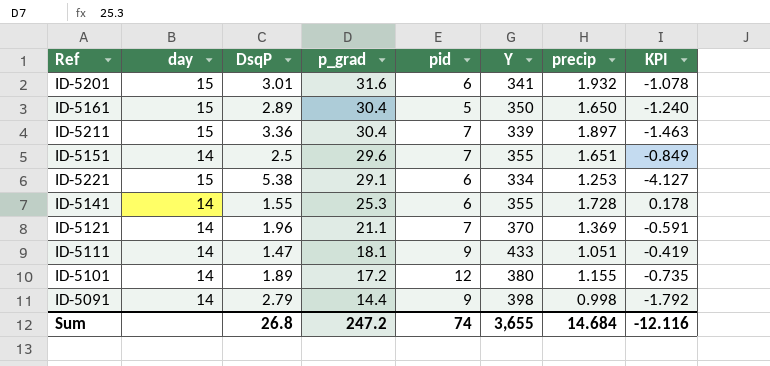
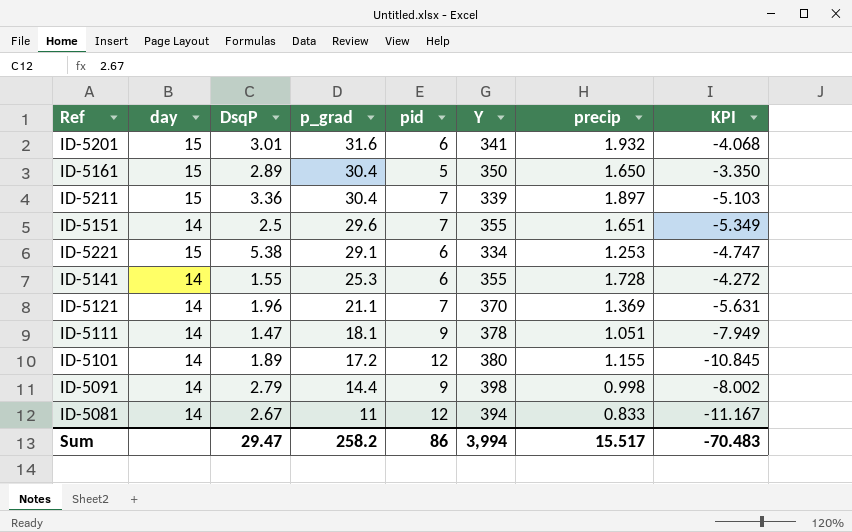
column KPI | formula: [precip] - [DsqP] -> [precip] - [pid]
ID-5111 | Y: 433 -> 378
row ID-5081: none -> 14 | 2.67 | 11 | 12 | 394 | 0.833 | -11.167
Sum | DsqP: 26.8 -> 29.47
Sum | p_grad: 247.2 -> 258.2
Sum | pid: 74 -> 86
Sum | Y: 3,655 -> 3,994
Sum | precip: 14.684 -> 15.517
Sum | KPI: -12.116 -> -70.483

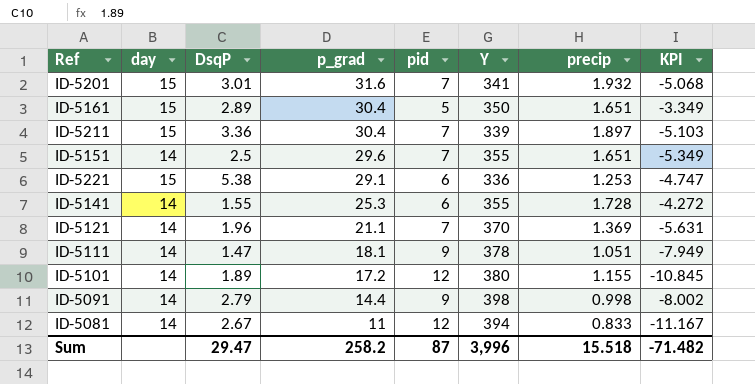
ID-5201 | pid: 6 -> 7
ID-5201 | KPI: -4.068 -> -5.068
ID-5161 | precip: 1.650 -> 1.651
ID-5161 | KPI: -3.350 -> -3.349
ID-5221 | Y: 334 -> 336
Sum | pid: 86 -> 87
Sum | Y: 3,994 -> 3,996
Sum | precip: 15.517 -> 15.518
Sum | KPI: -70.483 -> -71.482

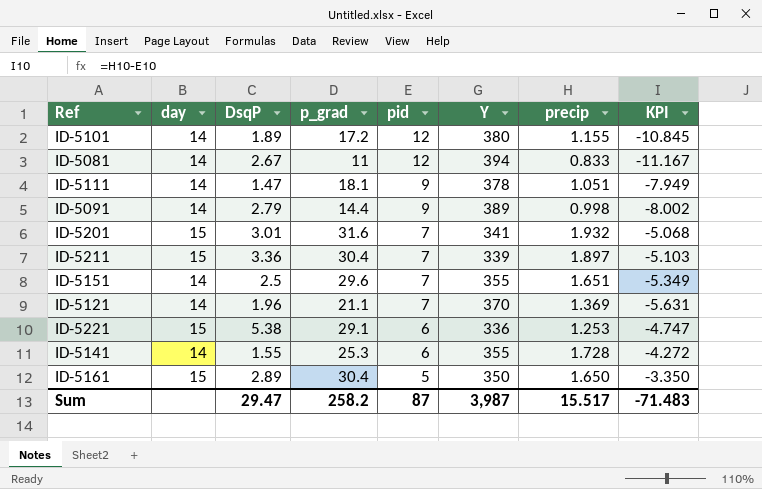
row order: p_grad descending -> pid descending
ID-5091 | Y: 398 -> 389
ID-5161 | precip: 1.651 -> 1.650
ID-5161 | KPI: -3.349 -> -3.350
Sum | Y: 3,996 -> 3,987
Sum | precip: 15.518 -> 15.517
Sum | KPI: -71.482 -> -71.483

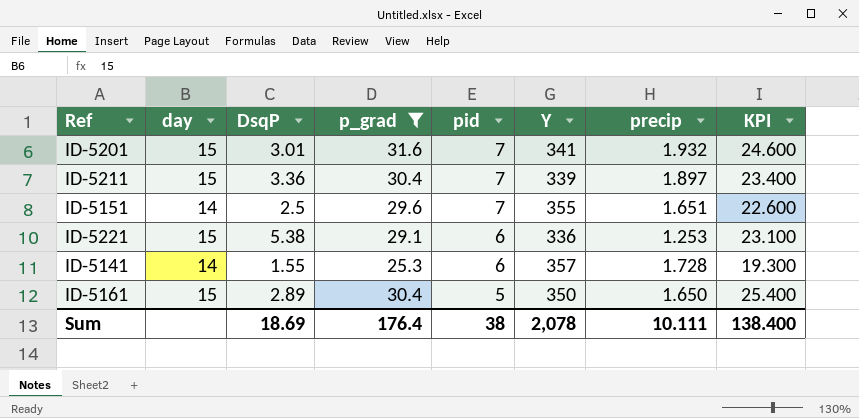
filter: none -> p_grad >= 25.3
column KPI | formula: [precip] - [pid] -> [p_grad] - [pid]
ID-5141 | Y: 355 -> 357
Sum | DsqP: 29.47 -> 18.69
Sum | p_grad: 258.2 -> 176.4
Sum | pid: 87 -> 38
Sum | Y: 3,987 -> 2,078
Sum | precip: 15.517 -> 10.111
Sum | KPI: -71.483 -> 138.400

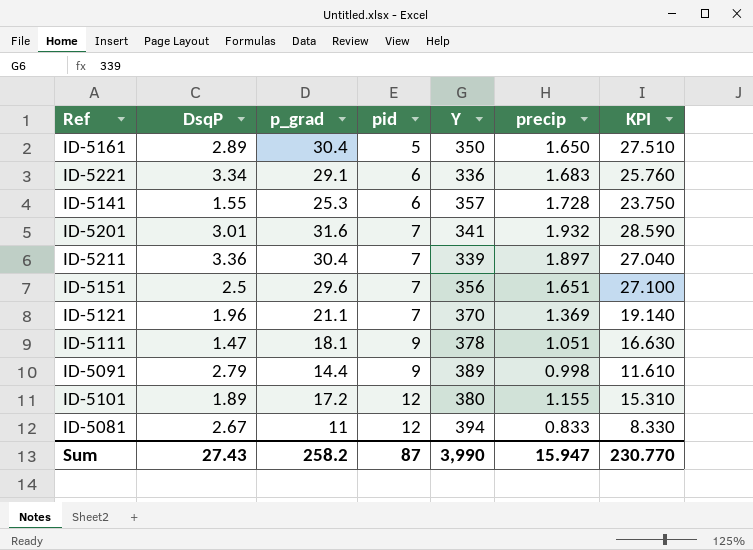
filter: p_grad >= 25.3 -> none
row order: pid descending -> pid ascending
column day | position: 2 -> none
column KPI | formula: [p_grad] - [pid] -> [p_grad] - [DsqP]
ID-5221 | DsqP: 5.38 -> 3.34
ID-5221 | precip: 1.253 -> 1.683
ID-5151 | Y: 355 -> 356
Sum | DsqP: 18.69 -> 27.43
Sum | p_grad: 176.4 -> 258.2
Sum | pid: 38 -> 87
Sum | Y: 2,078 -> 3,990
Sum | precip: 10.111 -> 15.947
Sum | KPI: 138.400 -> 230.770

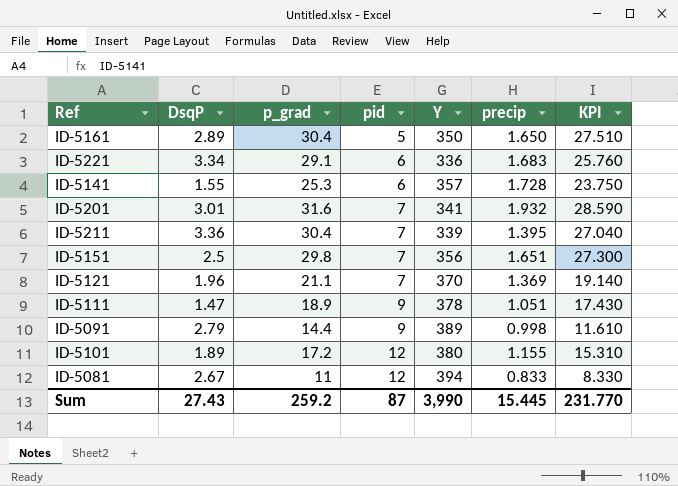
ID-5211 | precip: 1.897 -> 1.395
ID-5151 | p_grad: 29.6 -> 29.8
ID-5151 | KPI: 27.100 -> 27.300
ID-5111 | p_grad: 18.1 -> 18.9
ID-5111 | KPI: 16.630 -> 17.430
Sum | p_grad: 258.2 -> 259.2
Sum | precip: 15.947 -> 15.445
Sum | KPI: 230.770 -> 231.770

